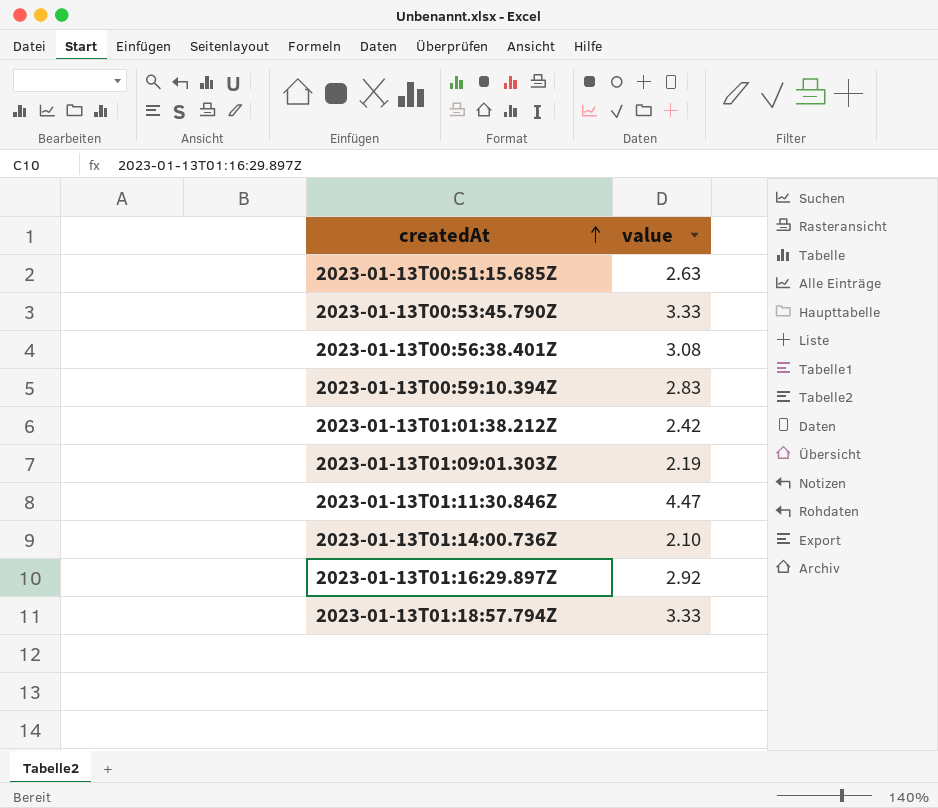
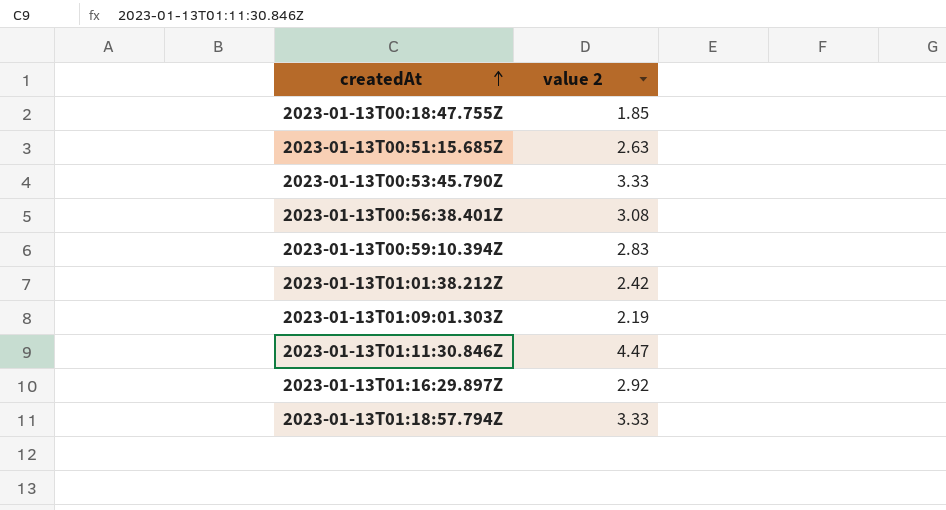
column name: value -> value 2
row 2023-01-13T01:14:00.736Z: 2.10 -> none
row 2023-01-13T00:18:47.755Z: none -> 1.85

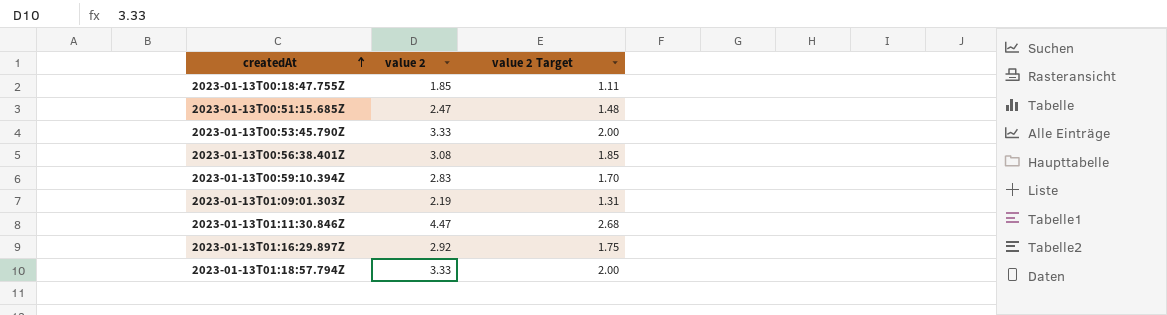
column value 2 Target | formula: none -> [value 2] * 0.6
row 2023-01-13T01:01:38.212Z: 2.42 -> none
2023-01-13T00:51:15.685Z | value 2: 2.63 -> 2.47

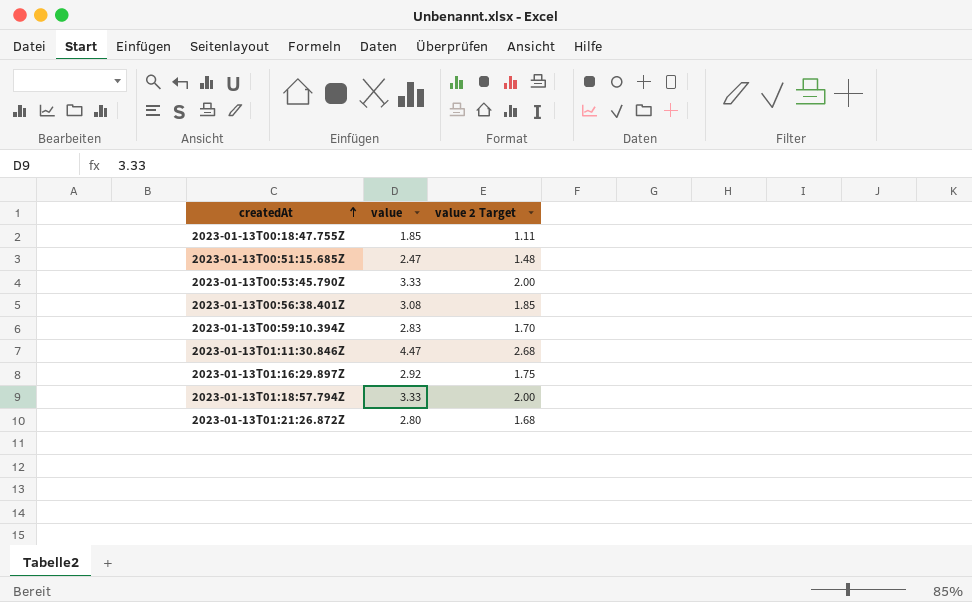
column name: value 2 -> value
row 2023-01-13T01:09:01.303Z: 2.19 | 1.31 -> none
row 2023-01-13T01:21:26.872Z: none -> 2.80 | 1.68

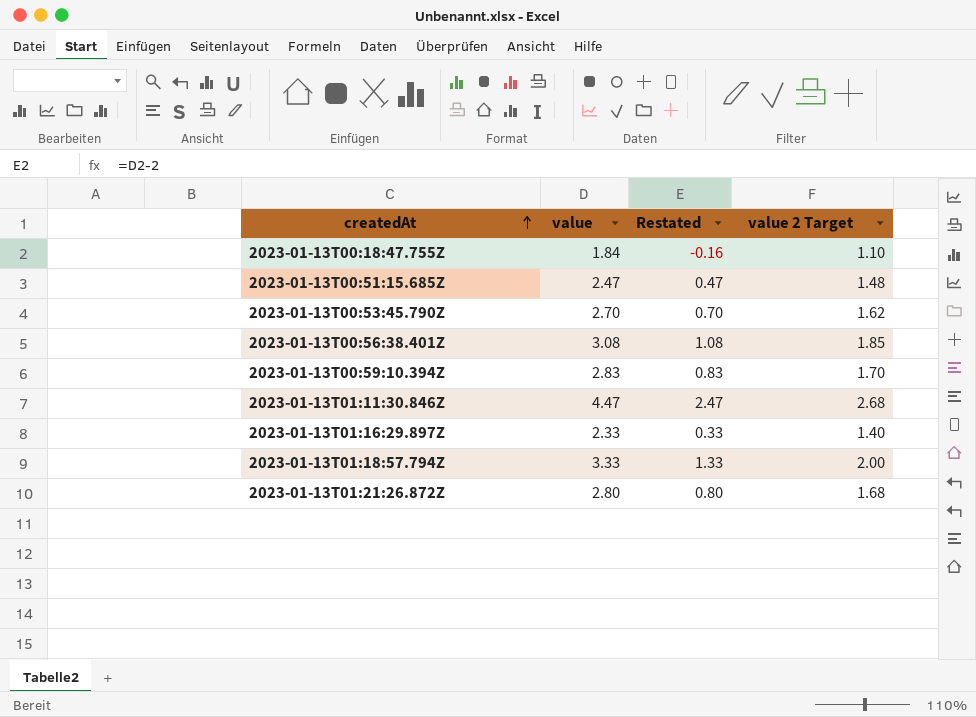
column Restated | formula: none -> [value] - 2
2023-01-13T00:18:47.755Z | value: 1.85 -> 1.84
2023-01-13T00:18:47.755Z | value 2 Target: 1.11 -> 1.10
2023-01-13T00:53:45.790Z | value: 3.33 -> 2.70
2023-01-13T00:53:45.790Z | value 2 Target: 2.00 -> 1.62
2023-01-13T01:16:29.897Z | value: 2.92 -> 2.33
2023-01-13T01:16:29.897Z | value 2 Target: 1.75 -> 1.40

